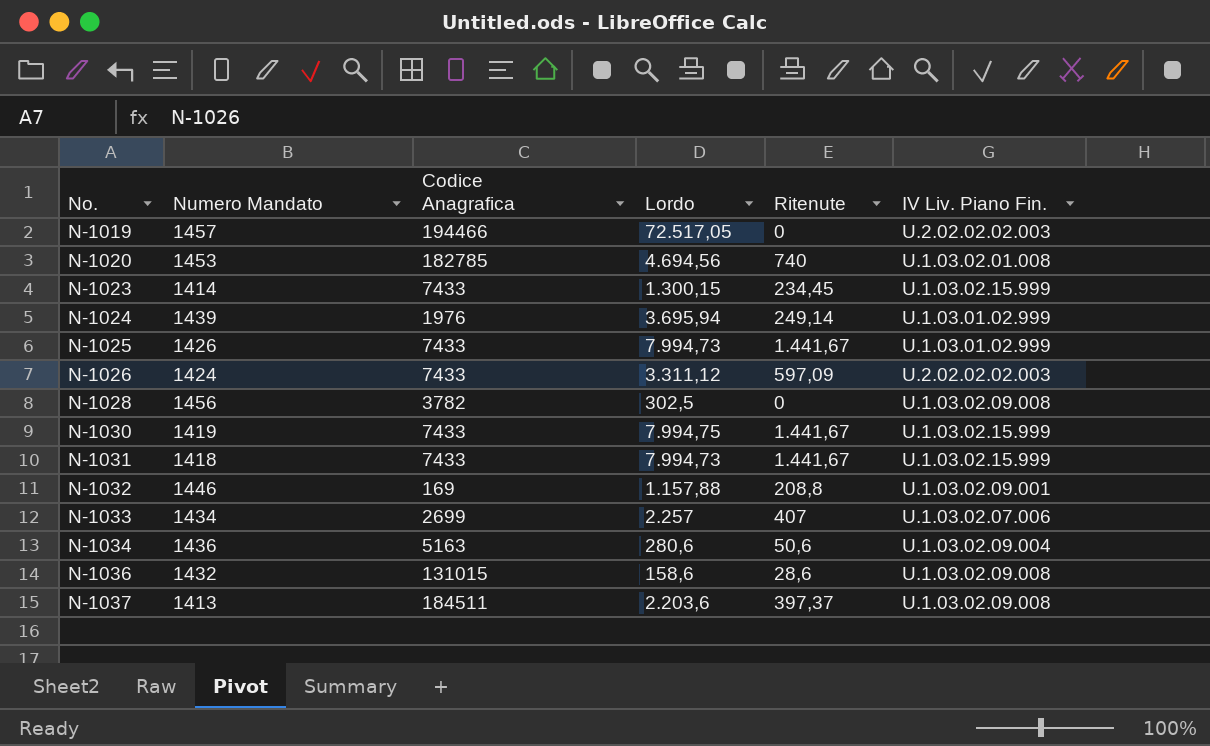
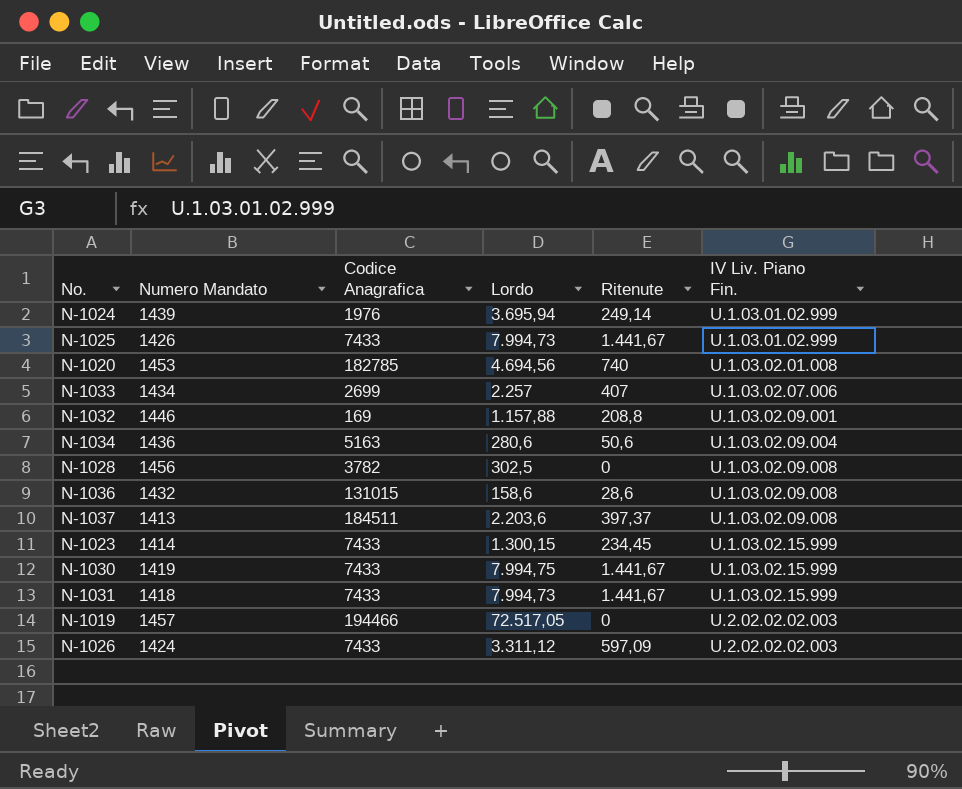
row order: No. ascending -> IV Liv. Piano Fin. ascending

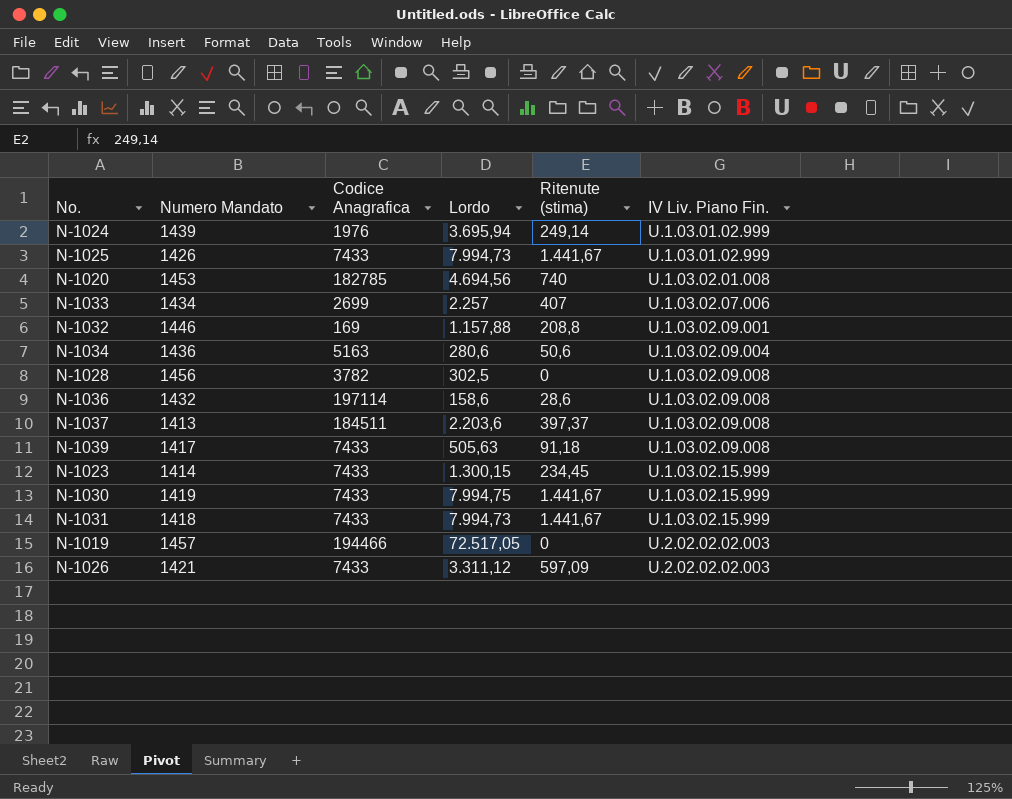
column name: Ritenute -> Ritenute (stima)
N-1036 | Codice Anagrafica: 131015 -> 197114
row N-1039: none -> 1417 | 7433 | 505,63 | 91,18 | U.1.03.02.09.008
N-1026 | Numero Mandato: 1424 -> 1421

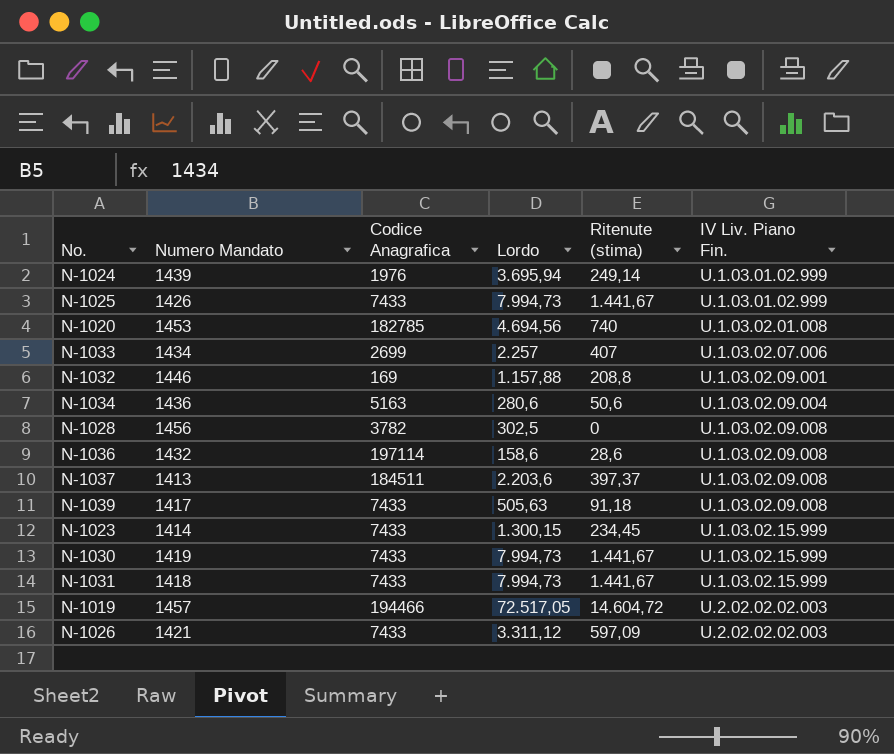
N-1030 | Lordo: 7.994,75 -> 7.994,73
N-1019 | Ritenute (stima): 0 -> 14.604,72

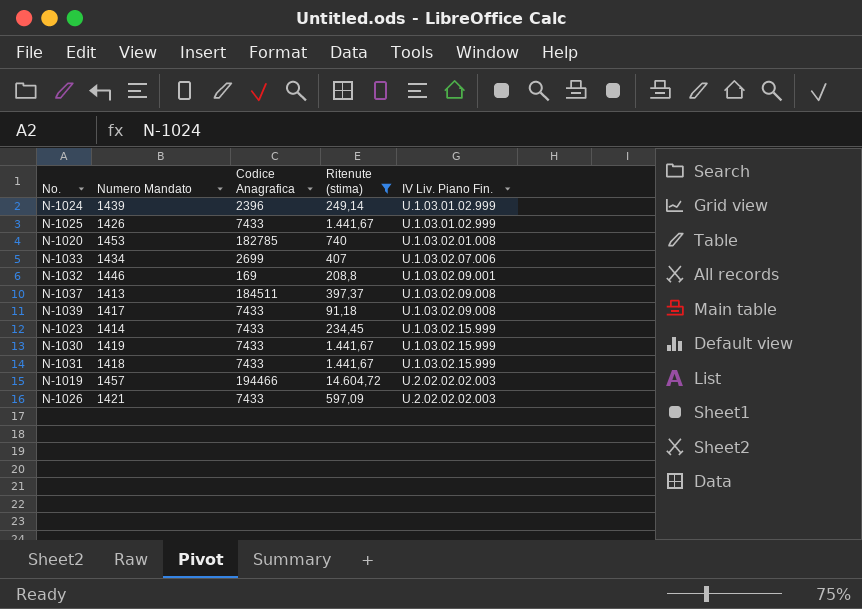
filter: none -> Ritenute (stima) >= 91,18
column Lordo | position: 4 -> none
N-1024 | Codice Anagrafica: 1976 -> 2396

